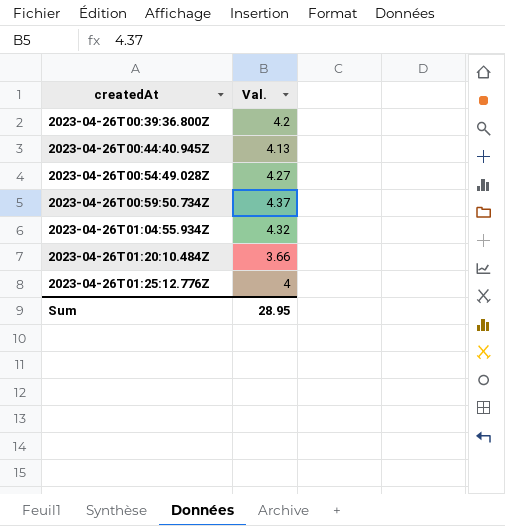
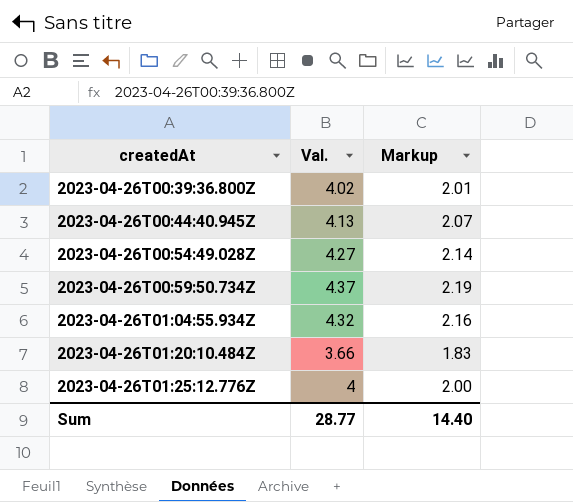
column Markup | formula: none -> [Val.] * 0.5
2023-04-26T00:39:36.800Z | Val.: 4.2 -> 4.02
Sum | Val.: 28.95 -> 28.77

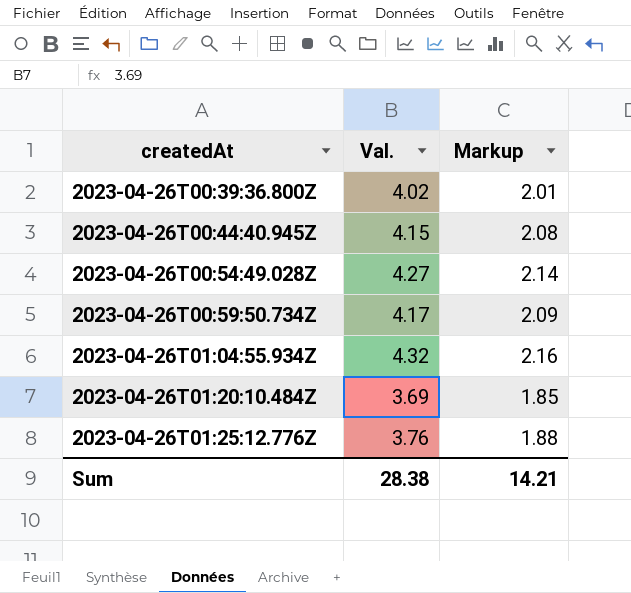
2023-04-26T00:44:40.945Z | Val.: 4.13 -> 4.15
2023-04-26T00:44:40.945Z | Markup: 2.07 -> 2.08
2023-04-26T00:59:50.734Z | Val.: 4.37 -> 4.17
2023-04-26T00:59:50.734Z | Markup: 2.19 -> 2.09
2023-04-26T01:20:10.484Z | Val.: 3.66 -> 3.69
2023-04-26T01:20:10.484Z | Markup: 1.83 -> 1.85
2023-04-26T01:25:12.776Z | Val.: 4 -> 3.76
2023-04-26T01:25:12.776Z | Markup: 2.00 -> 1.88
Sum | Val.: 28.77 -> 28.38
Sum | Markup: 14.40 -> 14.21

